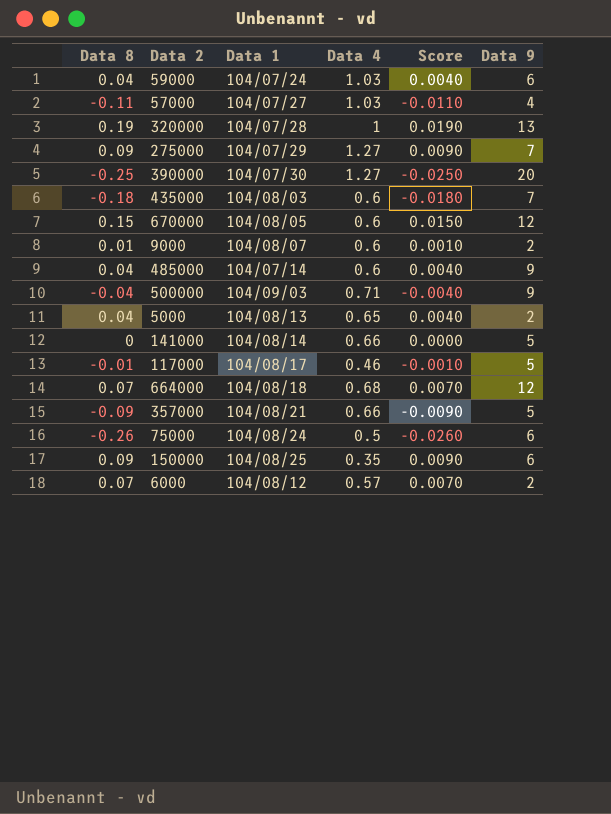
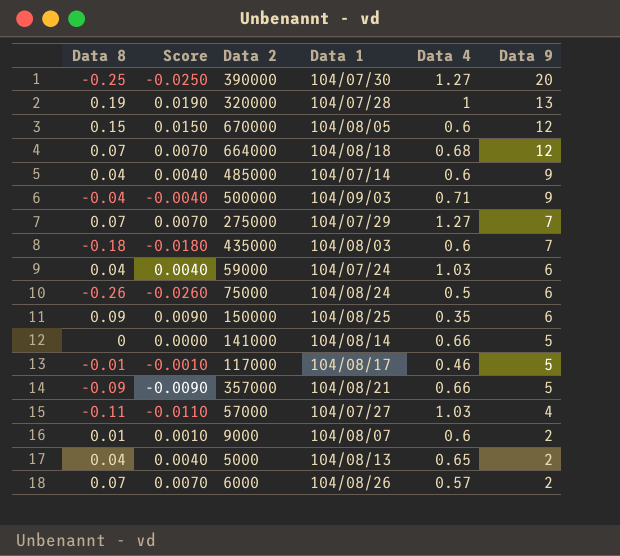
row order: none -> Data 9 descending
column Score | position: 5 -> 2
275000 | Data 8: 0.09 -> 0.07
275000 | Score: 0.0090 -> 0.0070
6000 | Data 1: 104/08/12 -> 104/08/26

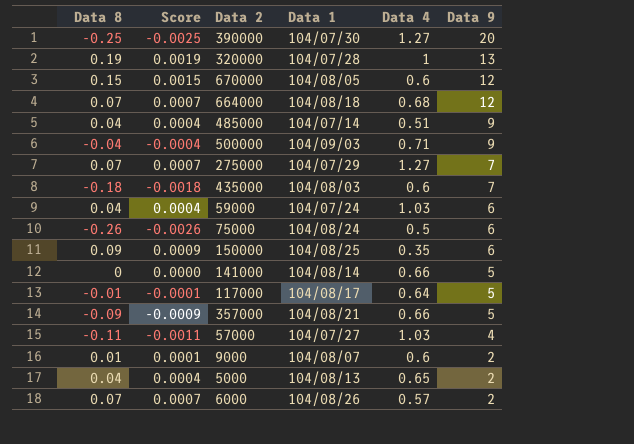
column Score | formula: [Data 8] * 0.1 -> [Data 8] * 0.01
485000 | Data 4: 0.6 -> 0.51
117000 | Data 4: 0.46 -> 0.64

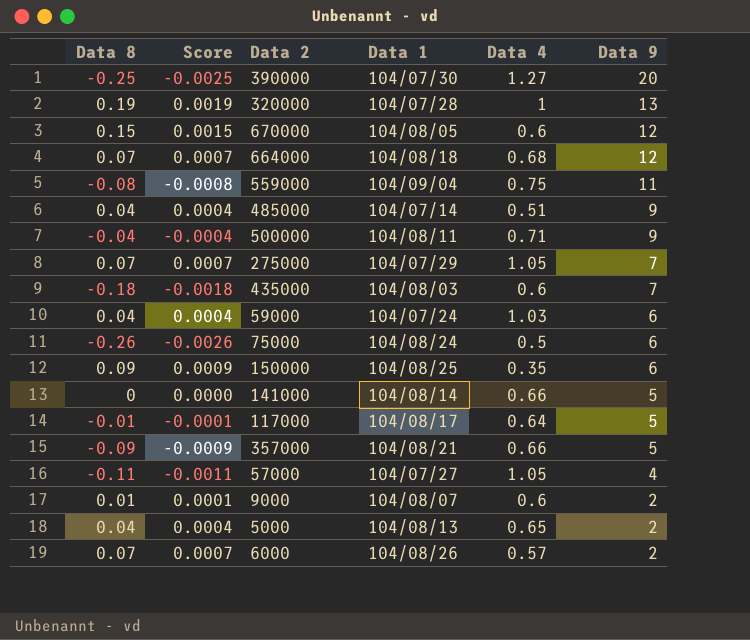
row 559000: none -> -0.08 | -0.0008 | 104/09/04 | 0.75 | 11
500000 | Data 1: 104/09/03 -> 104/08/11
275000 | Data 4: 1.27 -> 1.05
57000 | Data 4: 1.03 -> 1.05

